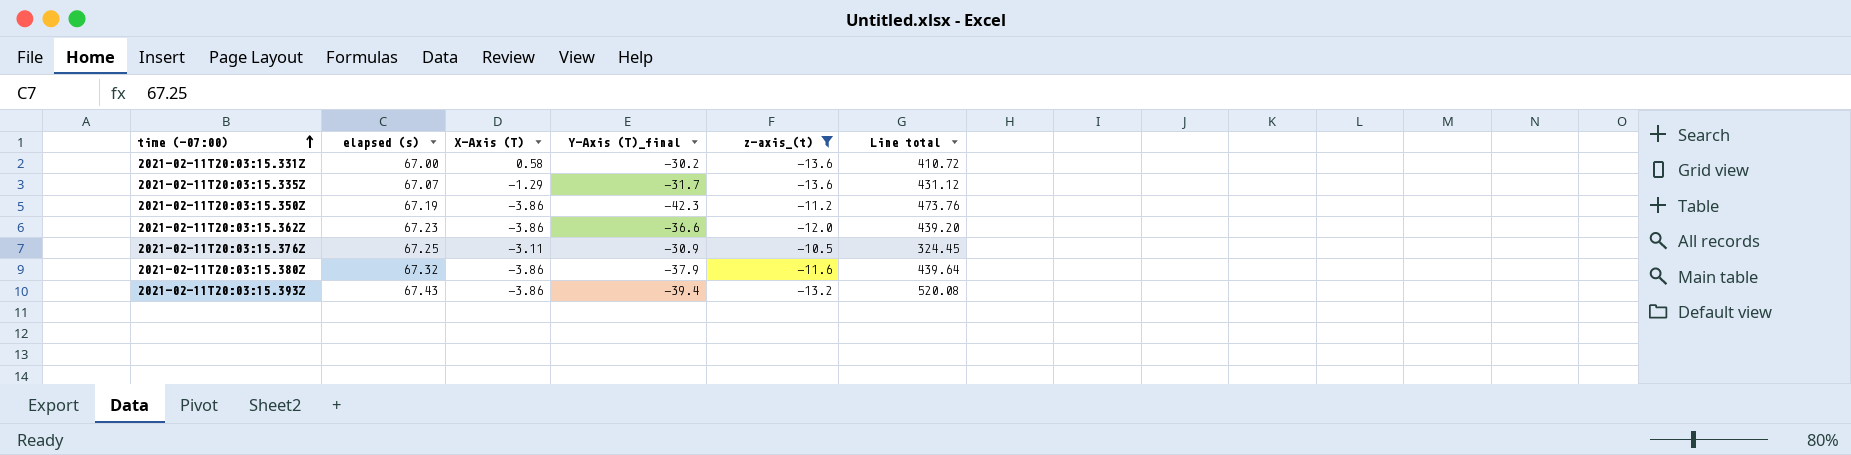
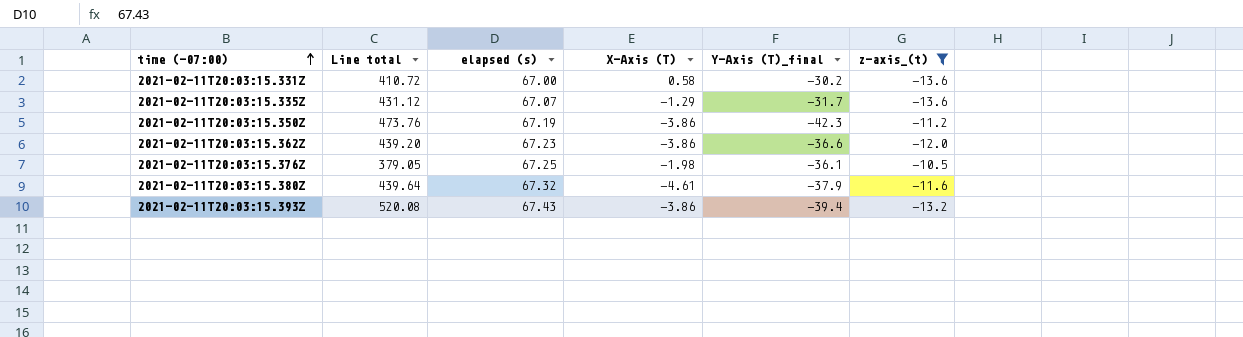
column Line total | position: 6 -> 2
2021-02-11T20:03:15.376Z | Line total: 324.45 -> 379.05
2021-02-11T20:03:15.376Z | X-Axis (T): -3.11 -> -1.98
2021-02-11T20:03:15.376Z | Y-Axis (T)_final: -30.9 -> -36.1
2021-02-11T20:03:15.380Z | X-Axis (T): -3.86 -> -4.61

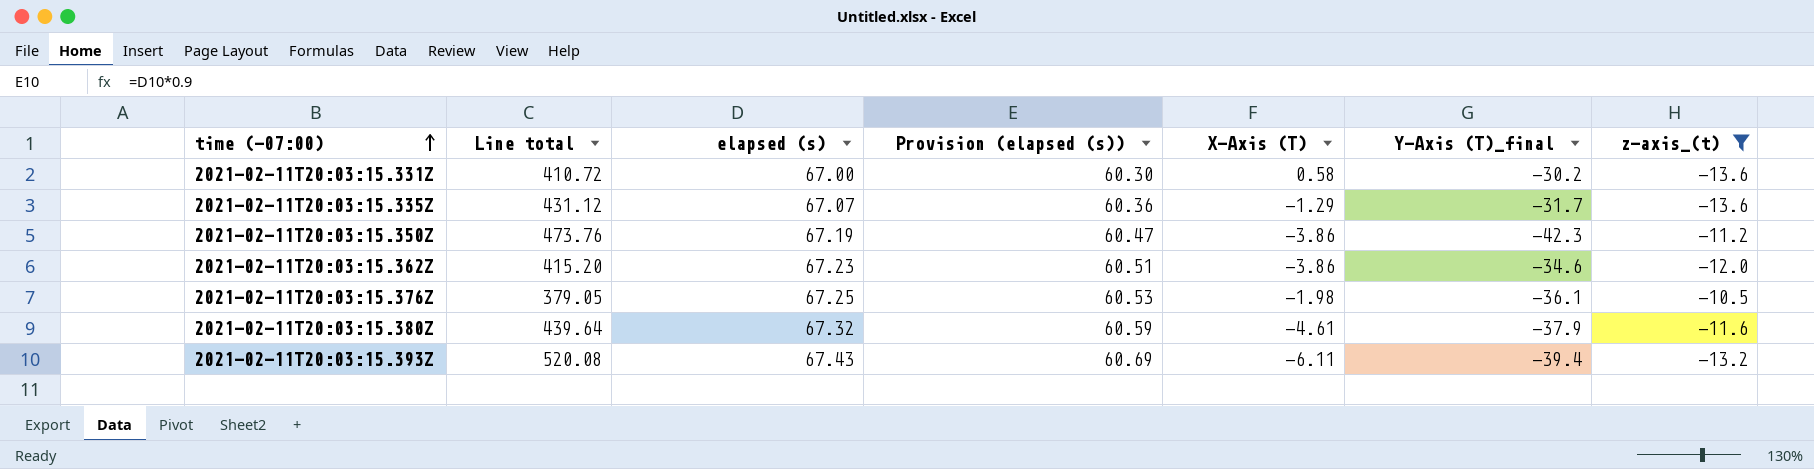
column Provision (elapsed (s)) | formula: none -> [elapsed (s)] * 0.9
2021-02-11T20:03:15.362Z | Line total: 439.20 -> 415.20
2021-02-11T20:03:15.362Z | Y-Axis (T)_final: -36.6 -> -34.6
2021-02-11T20:03:15.393Z | X-Axis (T): -3.86 -> -6.11

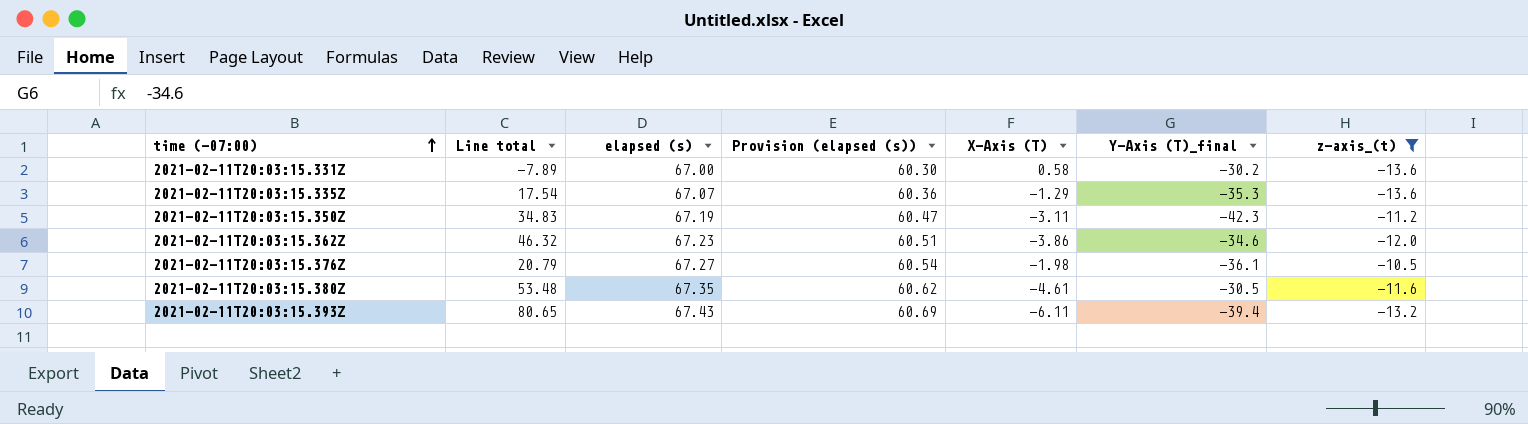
column Line total | formula: [Y-Axis (T)_final] * [z-axis_(t)] -> [X-Axis (T)] * [z-axis_(t)]
2021-02-11T20:03:15.335Z | Y-Axis (T)_final: -31.7 -> -35.3
2021-02-11T20:03:15.350Z | X-Axis (T): -3.86 -> -3.11
2021-02-11T20:03:15.376Z | elapsed (s): 67.25 -> 67.27
2021-02-11T20:03:15.376Z | Provision (elapsed (s)): 60.53 -> 60.54
2021-02-11T20:03:15.380Z | elapsed (s): 67.32 -> 67.35
2021-02-11T20:03:15.380Z | Provision (elapsed (s)): 60.59 -> 60.62
2021-02-11T20:03:15.380Z | Y-Axis (T)_final: -37.9 -> -30.5

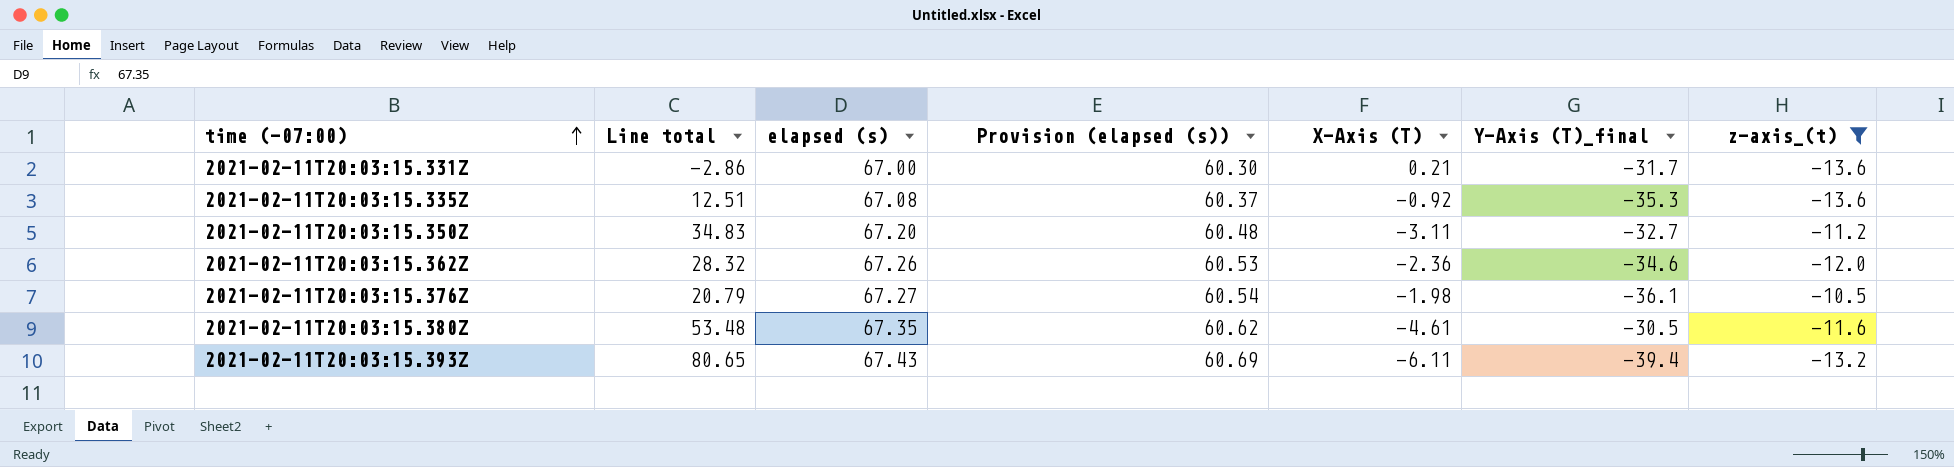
2021-02-11T20:03:15.331Z | Line total: -7.89 -> -2.86
2021-02-11T20:03:15.331Z | X-Axis (T): 0.58 -> 0.21
2021-02-11T20:03:15.331Z | Y-Axis (T)_final: -30.2 -> -31.7
2021-02-11T20:03:15.335Z | Line total: 17.54 -> 12.51
2021-02-11T20:03:15.335Z | elapsed (s): 67.07 -> 67.08
2021-02-11T20:03:15.335Z | Provision (elapsed (s)): 60.36 -> 60.37
2021-02-11T20:03:15.335Z | X-Axis (T): -1.29 -> -0.92
2021-02-11T20:03:15.350Z | elapsed (s): 67.19 -> 67.20
2021-02-11T20:03:15.350Z | Provision (elapsed (s)): 60.47 -> 60.48
2021-02-11T20:03:15.350Z | Y-Axis (T)_final: -42.3 -> -32.7
2021-02-11T20:03:15.362Z | Line total: 46.32 -> 28.32
2021-02-11T20:03:15.362Z | elapsed (s): 67.23 -> 67.26
2021-02-11T20:03:15.362Z | Provision (elapsed (s)): 60.51 -> 60.53
2021-02-11T20:03:15.362Z | X-Axis (T): -3.86 -> -2.36

